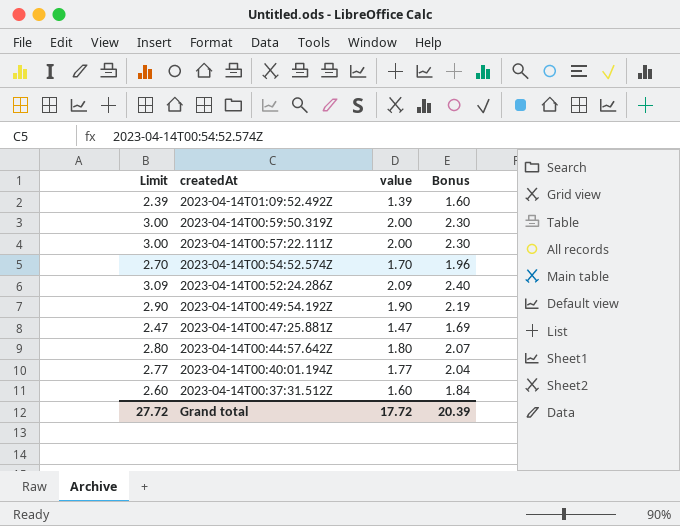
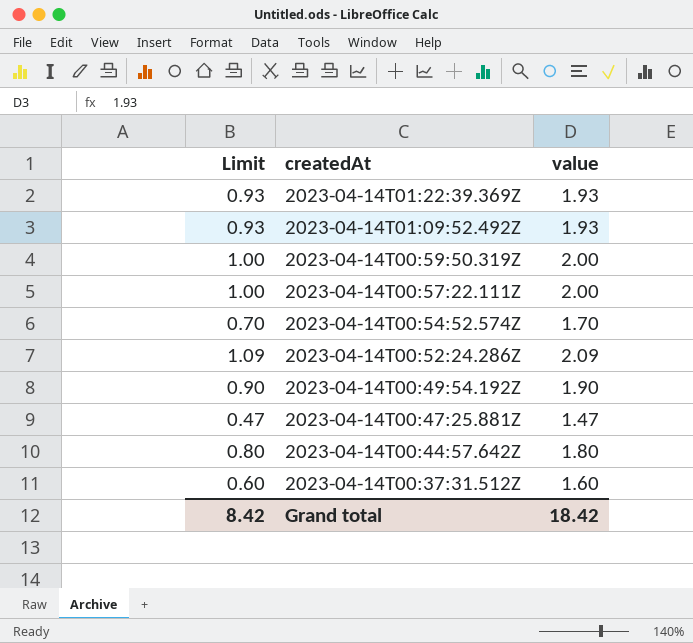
column Bonus | formula: [value] * 1.15 -> none
column Limit | formula: [value] + 1 -> [value] - 1
row 2023-04-14T00:40:01.194Z: 2.77 | 1.77 | 2.04 -> none
row 2023-04-14T01:22:39.369Z: none -> 0.93 | 1.93
2023-04-14T01:09:52.492Z | value: 1.39 -> 1.93
Grand total | Limit: 27.72 -> 8.42
Grand total | value: 17.72 -> 18.42

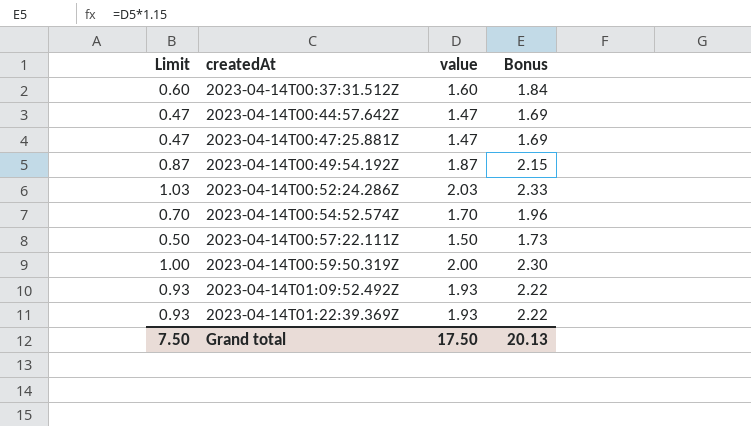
row order: createdAt descending -> createdAt ascending
column Bonus | formula: none -> [value] * 1.15
2023-04-14T00:44:57.642Z | Limit: 0.80 -> 0.47
2023-04-14T00:44:57.642Z | value: 1.80 -> 1.47
2023-04-14T00:49:54.192Z | Limit: 0.90 -> 0.87
2023-04-14T00:49:54.192Z | value: 1.90 -> 1.87
2023-04-14T00:52:24.286Z | Limit: 1.09 -> 1.03
2023-04-14T00:52:24.286Z | value: 2.09 -> 2.03
2023-04-14T00:57:22.111Z | Limit: 1.00 -> 0.50
2023-04-14T00:57:22.111Z | value: 2.00 -> 1.50
Grand total | Limit: 8.42 -> 7.50
Grand total | value: 18.42 -> 17.50

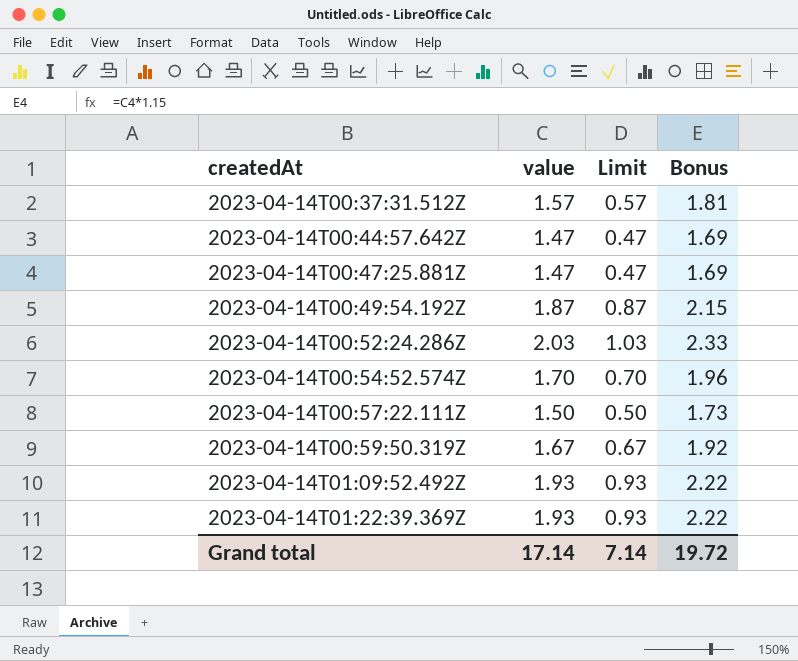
column Limit | position: 1 -> 3
2023-04-14T00:37:31.512Z | value: 1.60 -> 1.57
2023-04-14T00:37:31.512Z | Limit: 0.60 -> 0.57
2023-04-14T00:37:31.512Z | Bonus: 1.84 -> 1.81
2023-04-14T00:59:50.319Z | value: 2.00 -> 1.67
2023-04-14T00:59:50.319Z | Limit: 1.00 -> 0.67
2023-04-14T00:59:50.319Z | Bonus: 2.30 -> 1.92
Grand total | value: 17.50 -> 17.14
Grand total | Limit: 7.50 -> 7.14
Grand total | Bonus: 20.13 -> 19.72

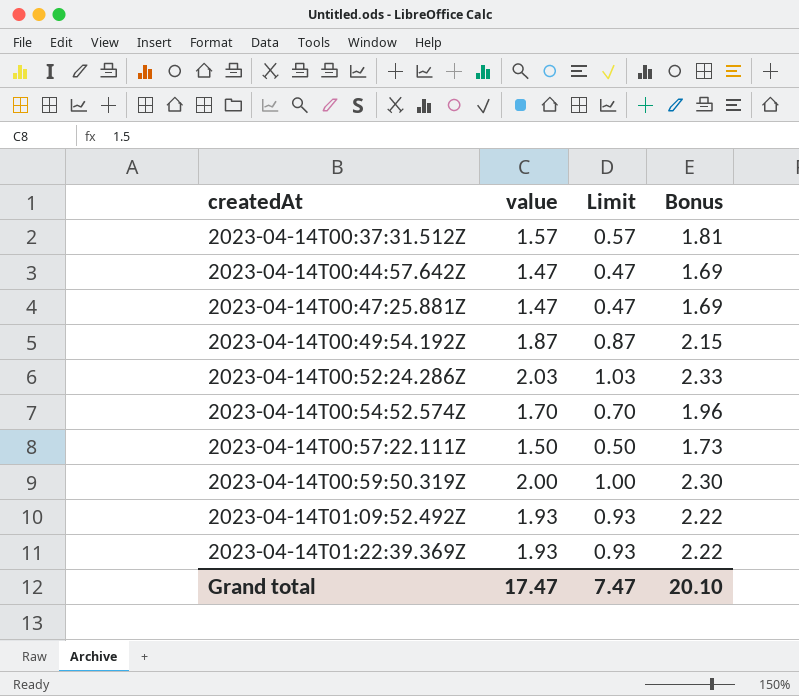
2023-04-14T00:59:50.319Z | value: 1.67 -> 2.00
2023-04-14T00:59:50.319Z | Limit: 0.67 -> 1.00
2023-04-14T00:59:50.319Z | Bonus: 1.92 -> 2.30
Grand total | value: 17.14 -> 17.47
Grand total | Limit: 7.14 -> 7.47
Grand total | Bonus: 19.72 -> 20.10

